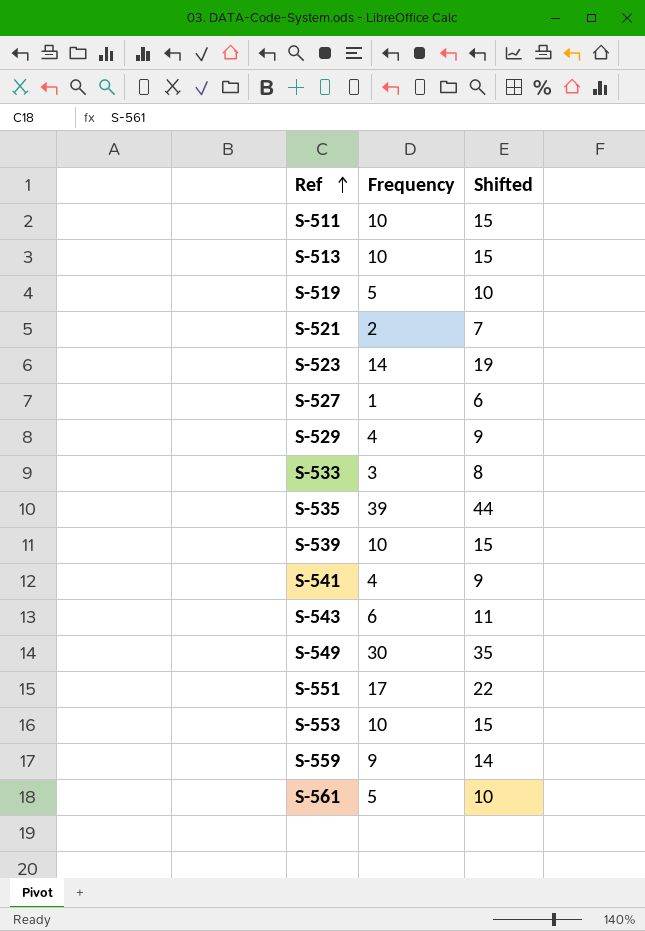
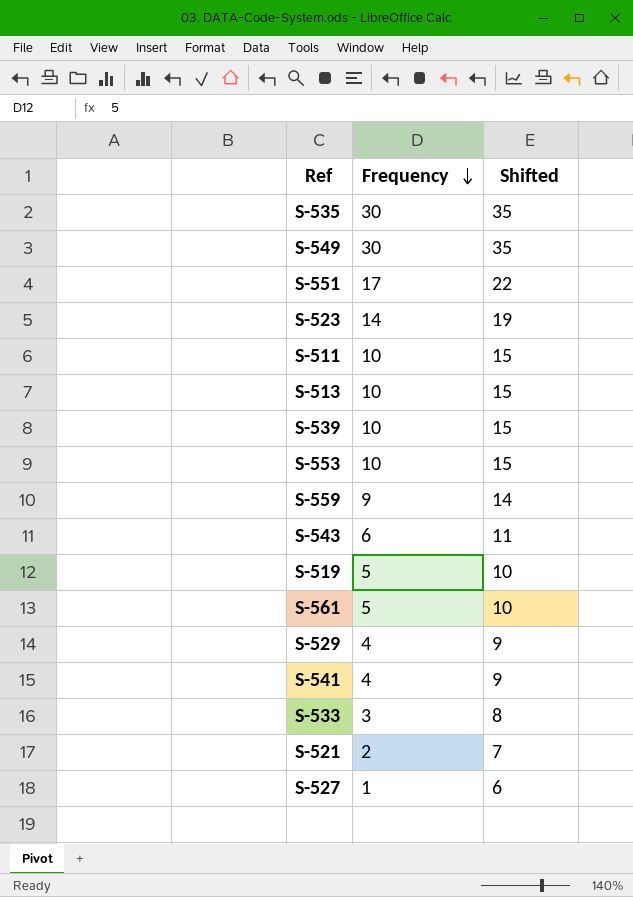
row order: Ref ascending -> Frequency descending
S-535 | Frequency: 39 -> 30
S-535 | Shifted: 44 -> 35

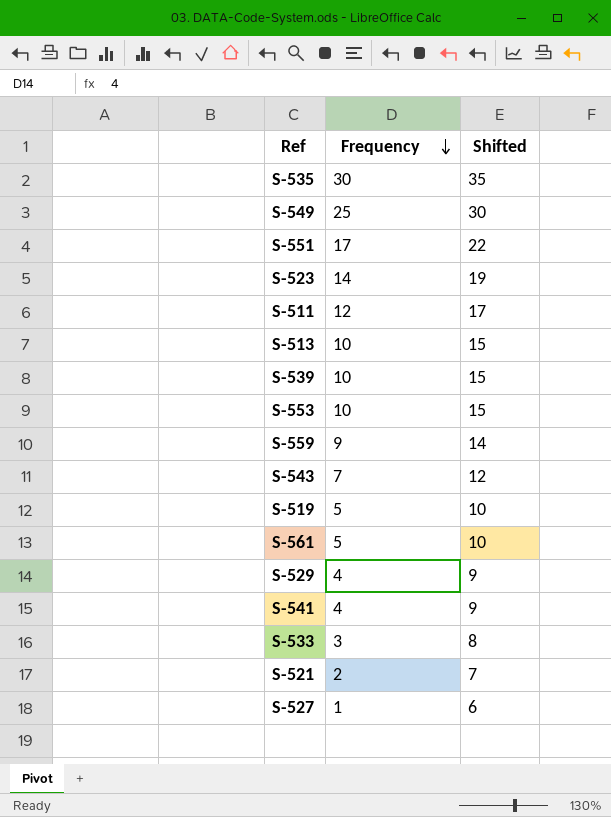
S-549 | Frequency: 30 -> 25
S-549 | Shifted: 35 -> 30
S-511 | Frequency: 10 -> 12
S-511 | Shifted: 15 -> 17
S-543 | Frequency: 6 -> 7
S-543 | Shifted: 11 -> 12

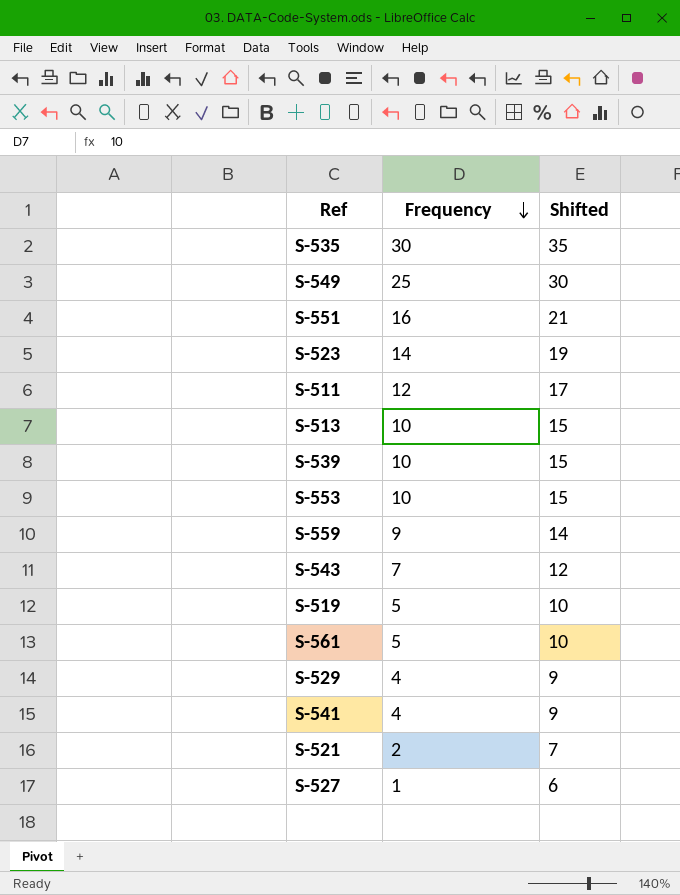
row S-533: 3 | 8 -> none
S-551 | Frequency: 17 -> 16
S-551 | Shifted: 22 -> 21

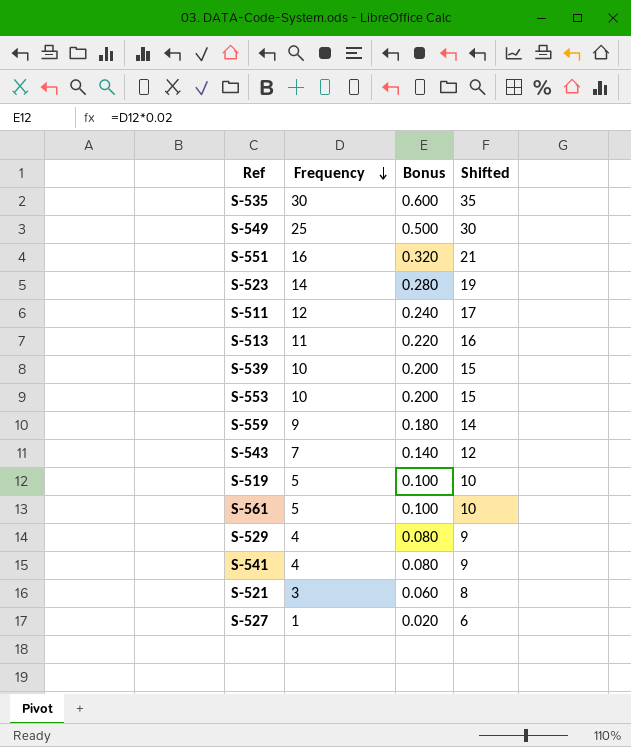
column Bonus | formula: none -> [Frequency] * 0.02
S-513 | Frequency: 10 -> 11
S-513 | Shifted: 15 -> 16
S-521 | Frequency: 2 -> 3
S-521 | Shifted: 7 -> 8

